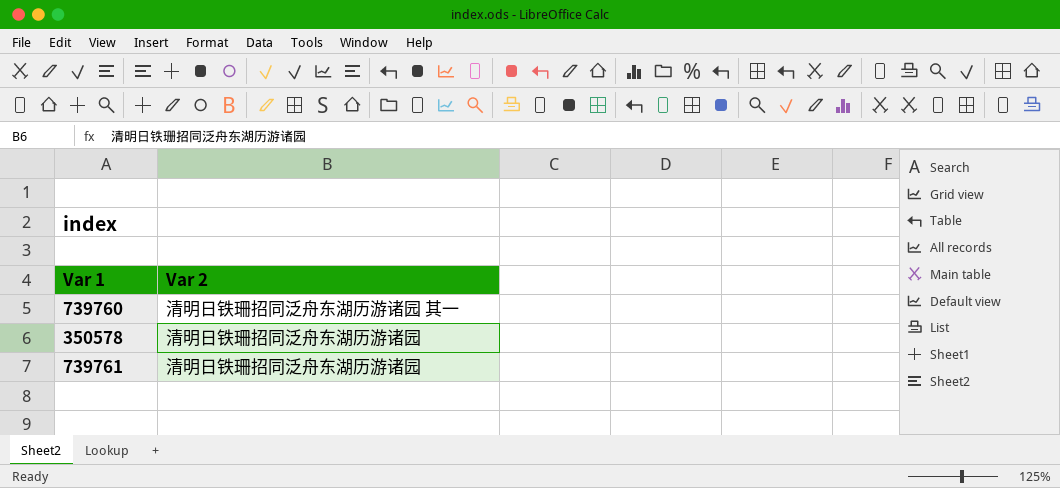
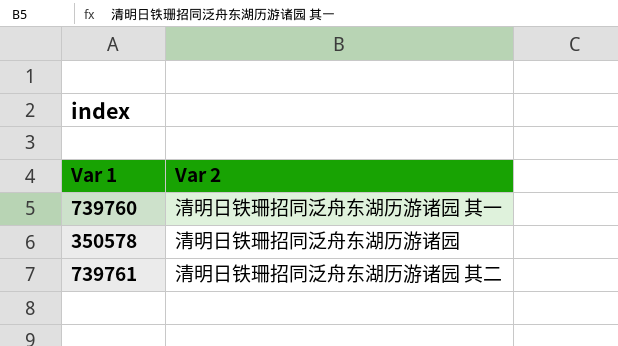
739761 | Var 2: 清明日铁珊招同泛舟东湖历游诸园 -> 清明日铁珊招同泛舟东湖历游诸园 其二

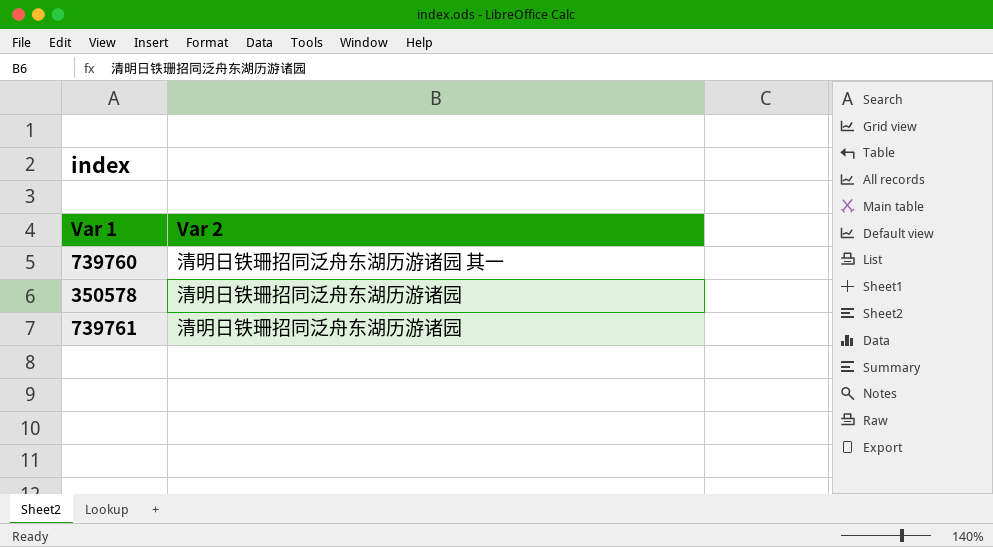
739761 | Var 2: 清明日铁珊招同泛舟东湖历游诸园 其二 -> 清明日铁珊招同泛舟东湖历游诸园

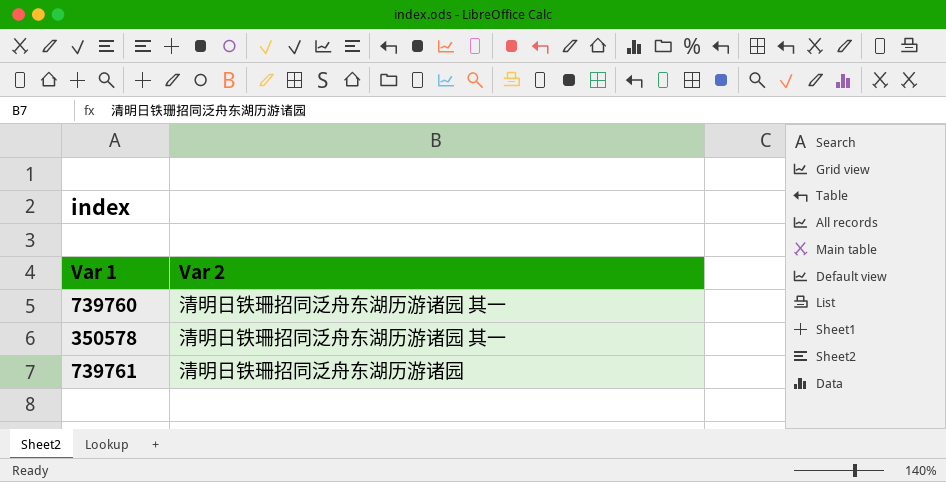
350578 | Var 2: 清明日铁珊招同泛舟东湖历游诸园 -> 清明日铁珊招同泛舟东湖历游诸园 其一

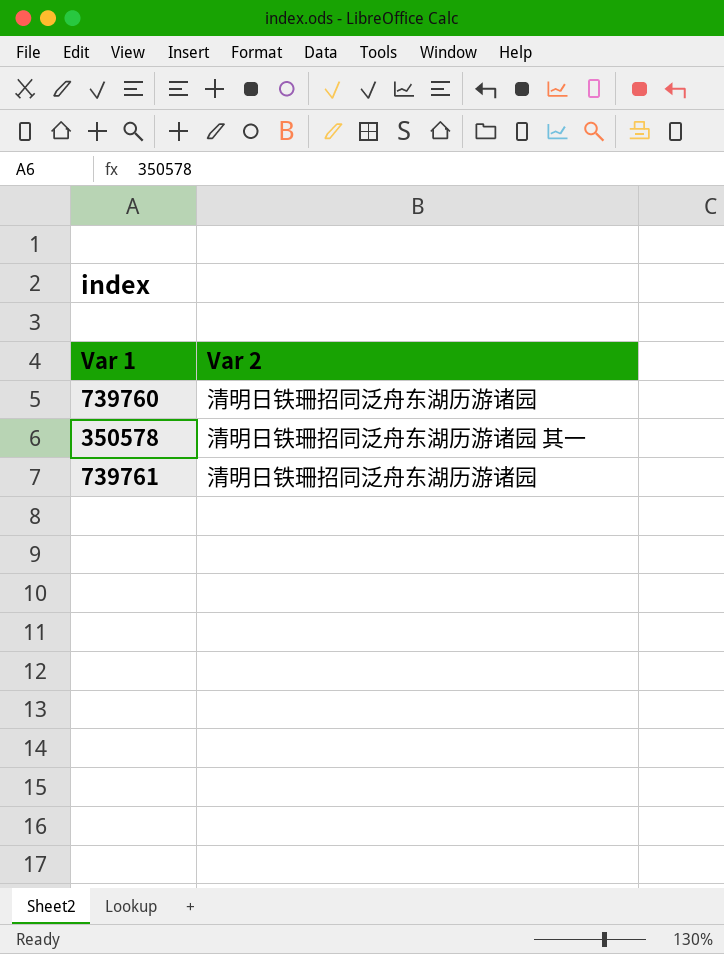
739760 | Var 2: 清明日铁珊招同泛舟东湖历游诸园 其一 -> 清明日铁珊招同泛舟东湖历游诸园

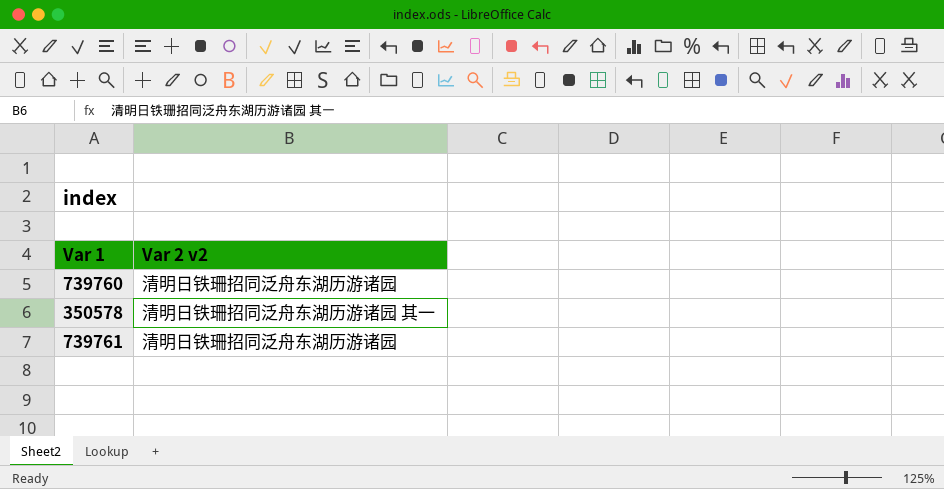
column name: Var 2 -> Var 2 v2

